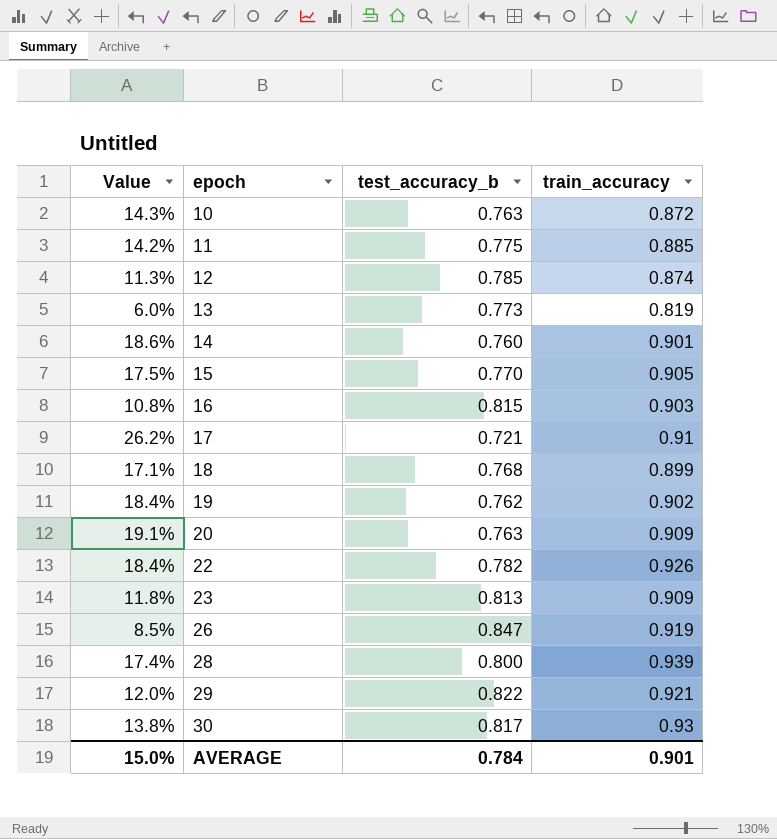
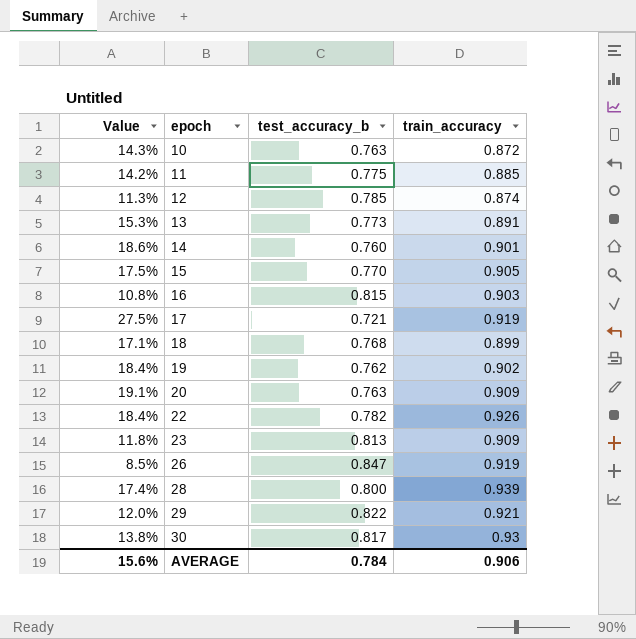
13 | Value: 6.0% -> 15.3%
13 | train_accuracy: 0.819 -> 0.891
17 | Value: 26.2% -> 27.5%
17 | train_accuracy: 0.91 -> 0.919
AVERAGE | Value: 15.0% -> 15.6%
AVERAGE | train_accuracy: 0.901 -> 0.906

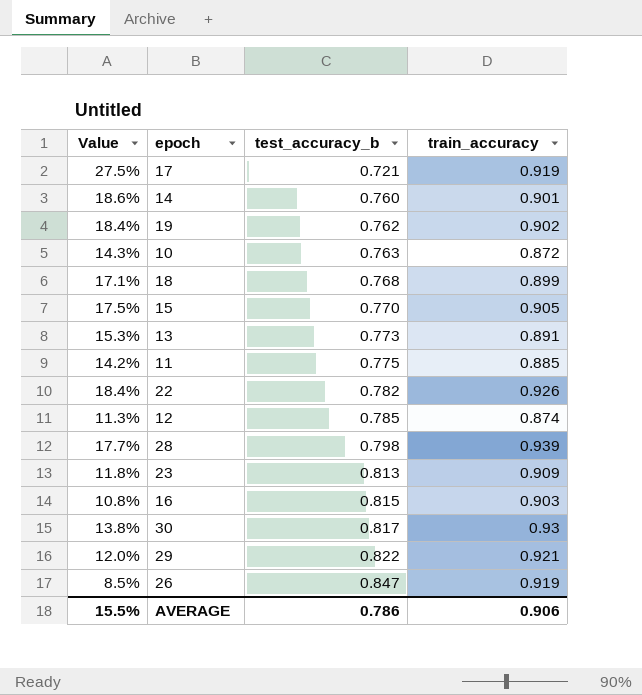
row order: epoch ascending -> test_accuracy_b ascending
row 20: 19.1% | 0.763 | 0.909 -> none
28 | Value: 17.4% -> 17.7%
28 | test_accuracy_b: 0.800 -> 0.798
AVERAGE | Value: 15.6% -> 15.5%
AVERAGE | test_accuracy_b: 0.784 -> 0.786

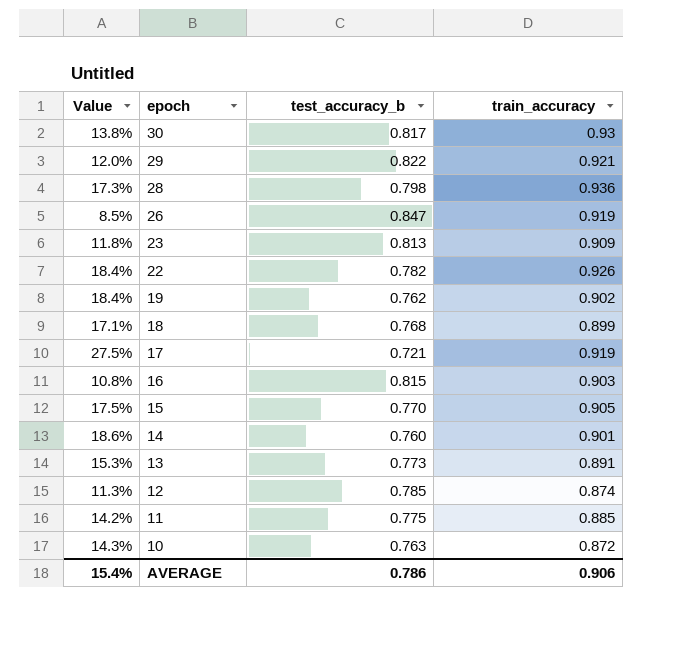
row order: test_accuracy_b ascending -> epoch descending
28 | Value: 17.7% -> 17.3%
28 | train_accuracy: 0.939 -> 0.936
AVERAGE | Value: 15.5% -> 15.4%

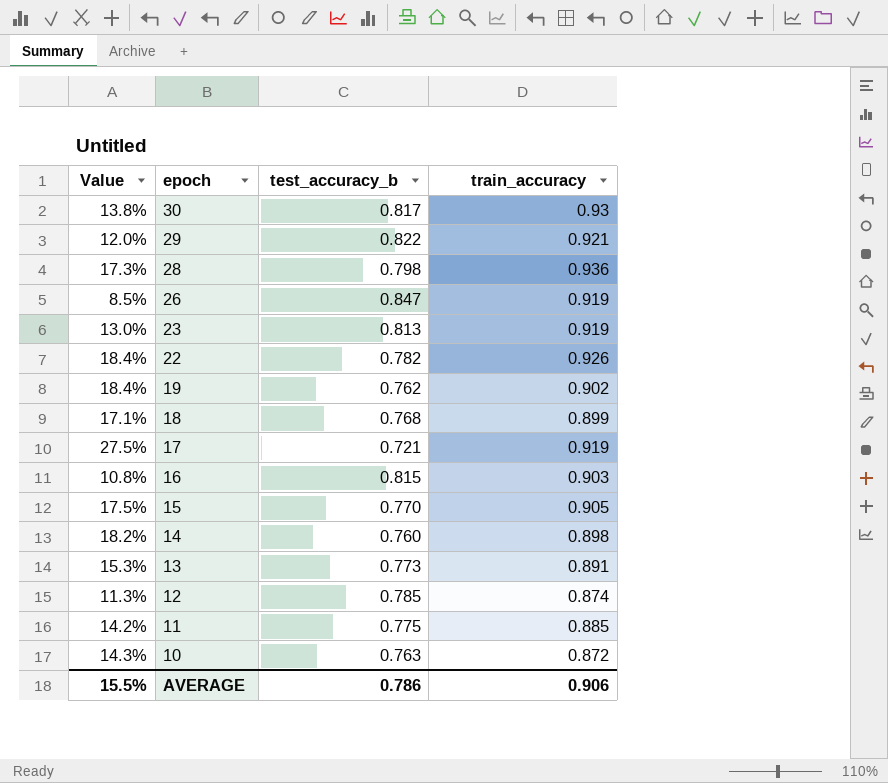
23 | Value: 11.8% -> 13.0%
23 | train_accuracy: 0.909 -> 0.919
14 | Value: 18.6% -> 18.2%
14 | train_accuracy: 0.901 -> 0.898
AVERAGE | Value: 15.4% -> 15.5%

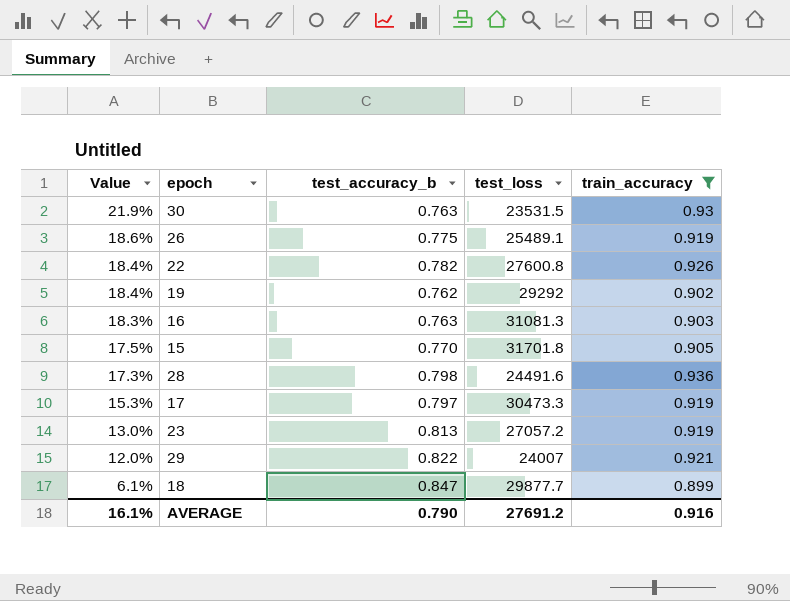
filter: none -> train_accuracy >= 0.899
row order: epoch descending -> Value descending
column test_loss | position: none -> 4
30 | Value: 13.8% -> 21.9%
30 | test_accuracy_b: 0.817 -> 0.763
26 | Value: 8.5% -> 18.6%
26 | test_accuracy_b: 0.847 -> 0.775
16 | Value: 10.8% -> 18.3%
16 | test_accuracy_b: 0.815 -> 0.763
17 | Value: 27.5% -> 15.3%
17 | test_accuracy_b: 0.721 -> 0.797
18 | Value: 17.1% -> 6.1%
18 | test_accuracy_b: 0.768 -> 0.847
AVERAGE | Value: 15.5% -> 16.1%
AVERAGE | test_accuracy_b: 0.786 -> 0.790
AVERAGE | train_accuracy: 0.906 -> 0.916

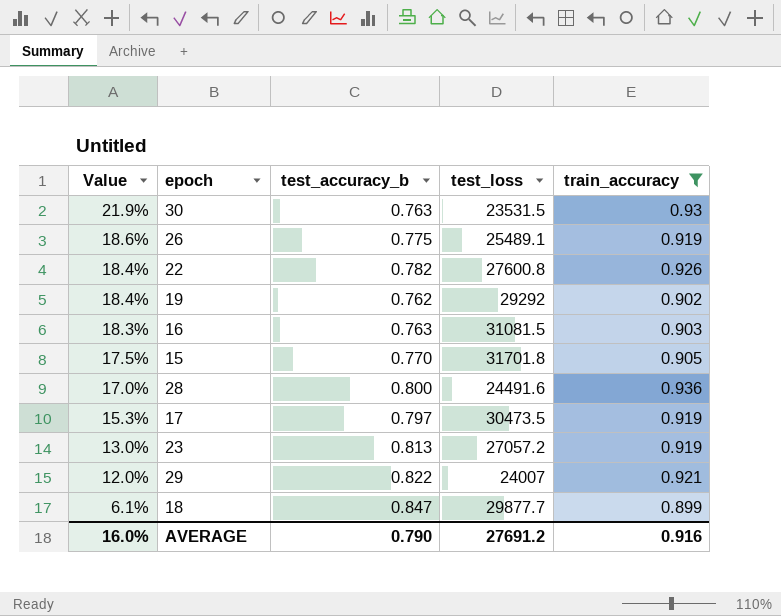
16 | test_loss: 31081.3 -> 31081.5
28 | Value: 17.3% -> 17.0%
28 | test_accuracy_b: 0.798 -> 0.800
17 | test_loss: 30473.3 -> 30473.5
AVERAGE | Value: 16.1% -> 16.0%

